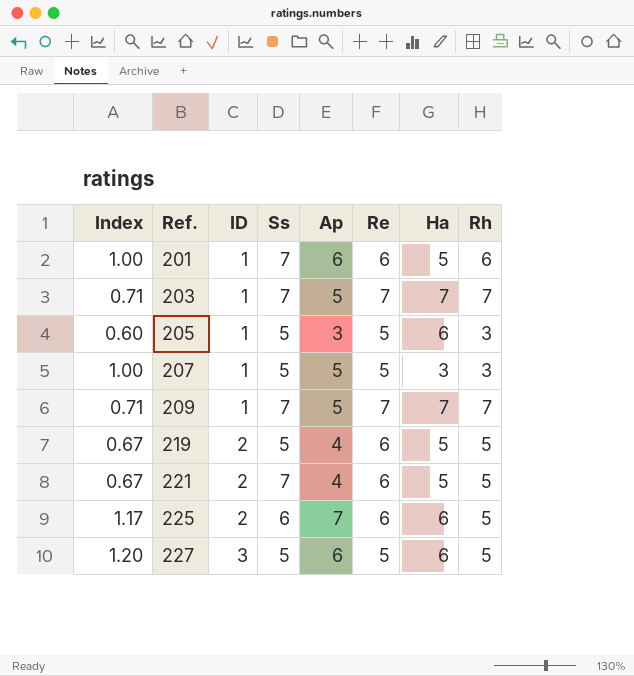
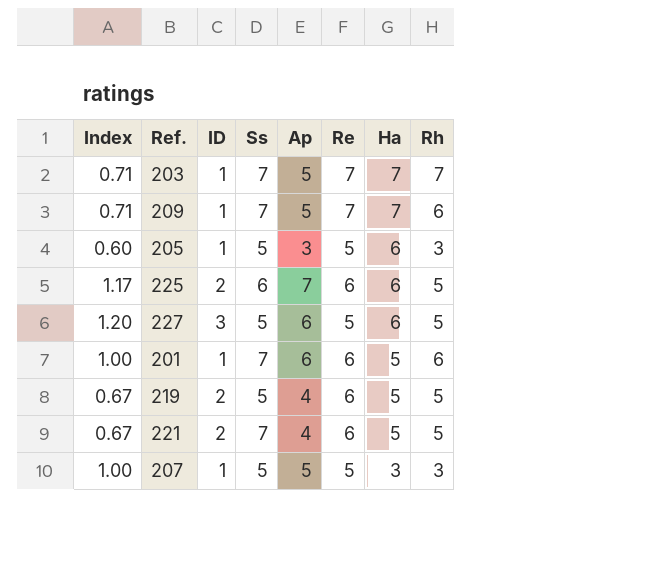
row order: Ref. ascending -> Ha descending
209 | Rh: 7 -> 6

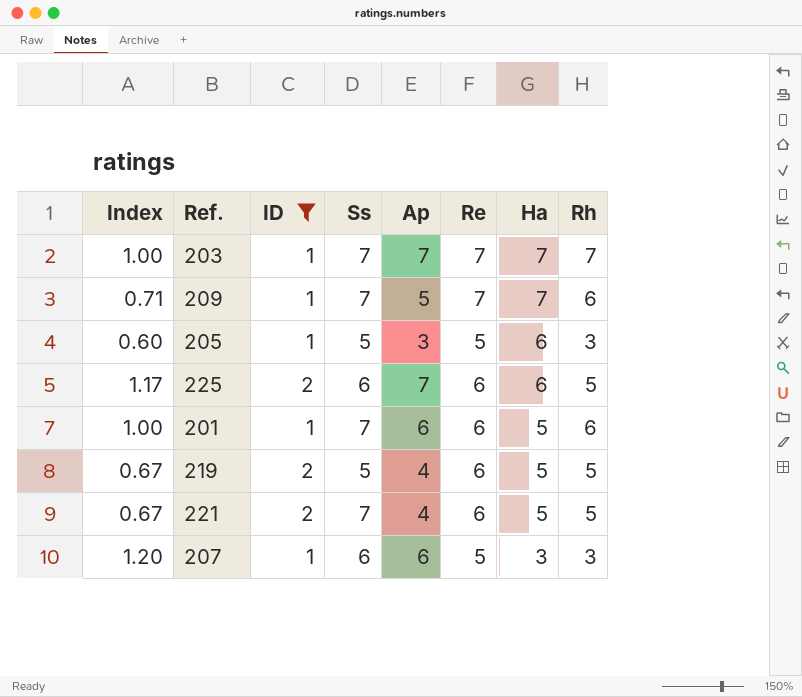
filter: none -> ID != 3
203 | Index: 0.71 -> 1.00
203 | Ap: 5 -> 7
207 | Index: 1.00 -> 1.20
207 | Ss: 5 -> 6
207 | Ap: 5 -> 6

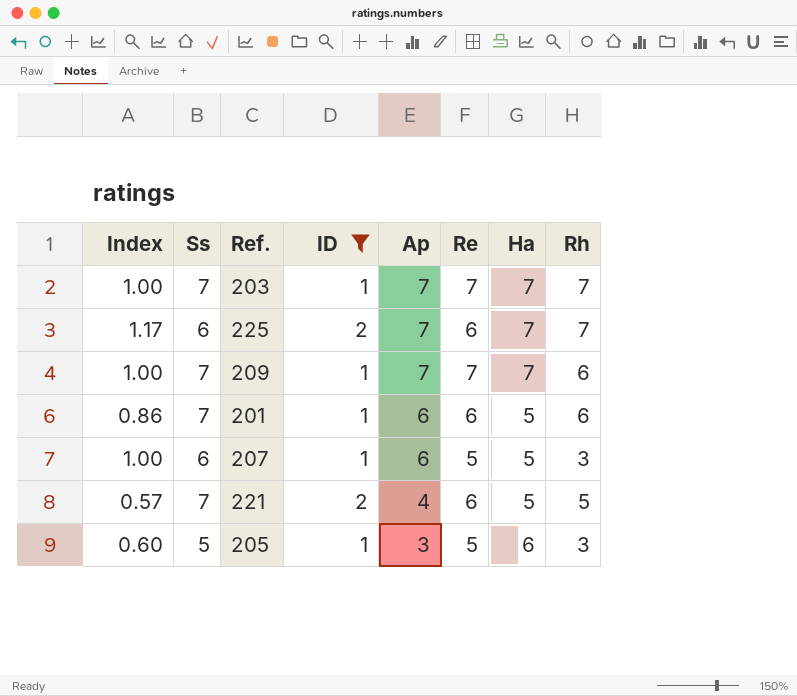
row order: Ha descending -> Ap descending
column Index | formula: [Ap] / [Re] -> [Ap] / [Ss]
column Ss | position: 4 -> 2
row 219: 0.67 | 2 | 5 | 4 | 6 | 5 | 5 -> none
225 | Ha: 6 -> 7
225 | Rh: 5 -> 7
209 | Ap: 5 -> 7
207 | Ha: 3 -> 5

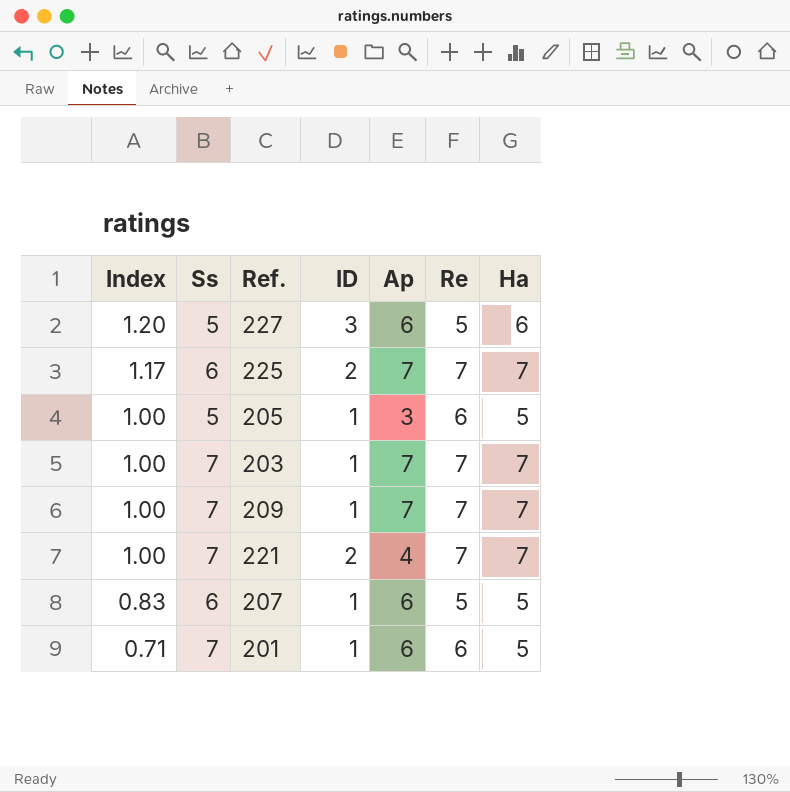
filter: ID != 3 -> none
row order: Ap descending -> Index descending
column Rh | position: 8 -> none
column Index | formula: [Ap] / [Ss] -> [Ha] / [Ss]
225 | Re: 6 -> 7
205 | Re: 5 -> 6
205 | Ha: 6 -> 5
221 | Re: 6 -> 7
221 | Ha: 5 -> 7

